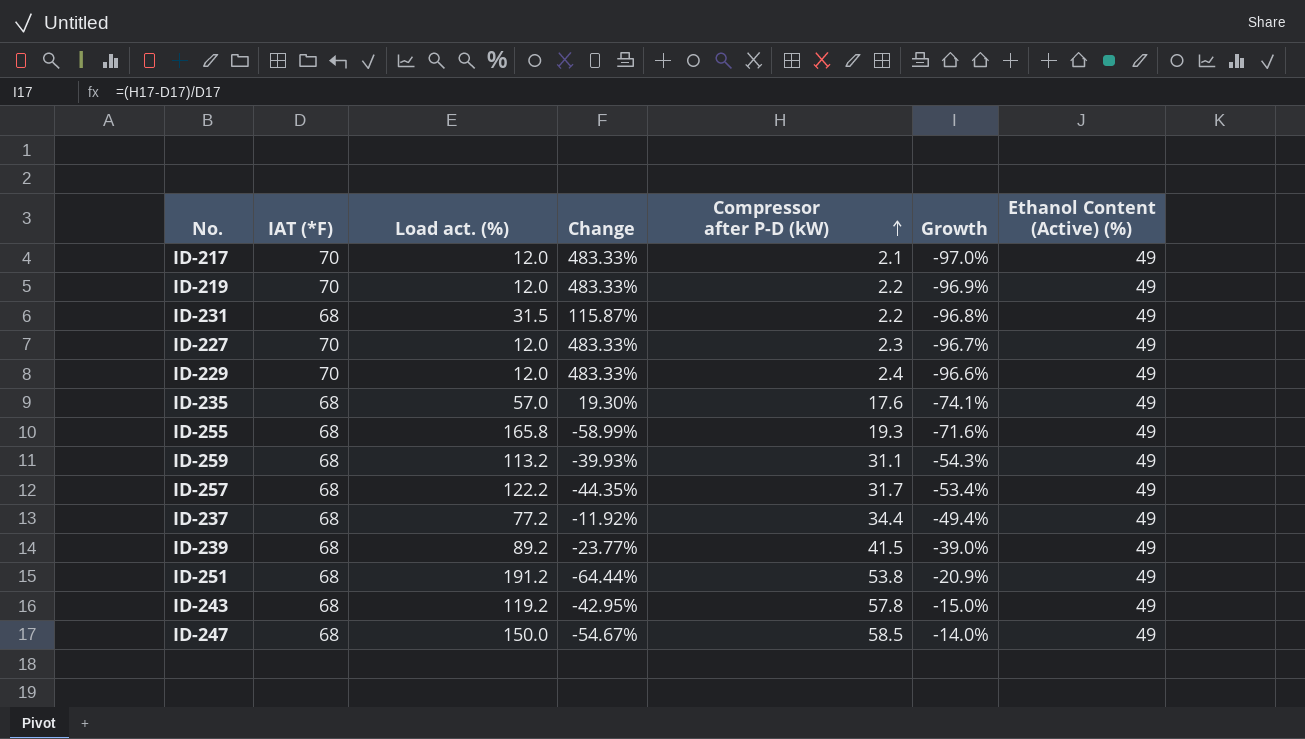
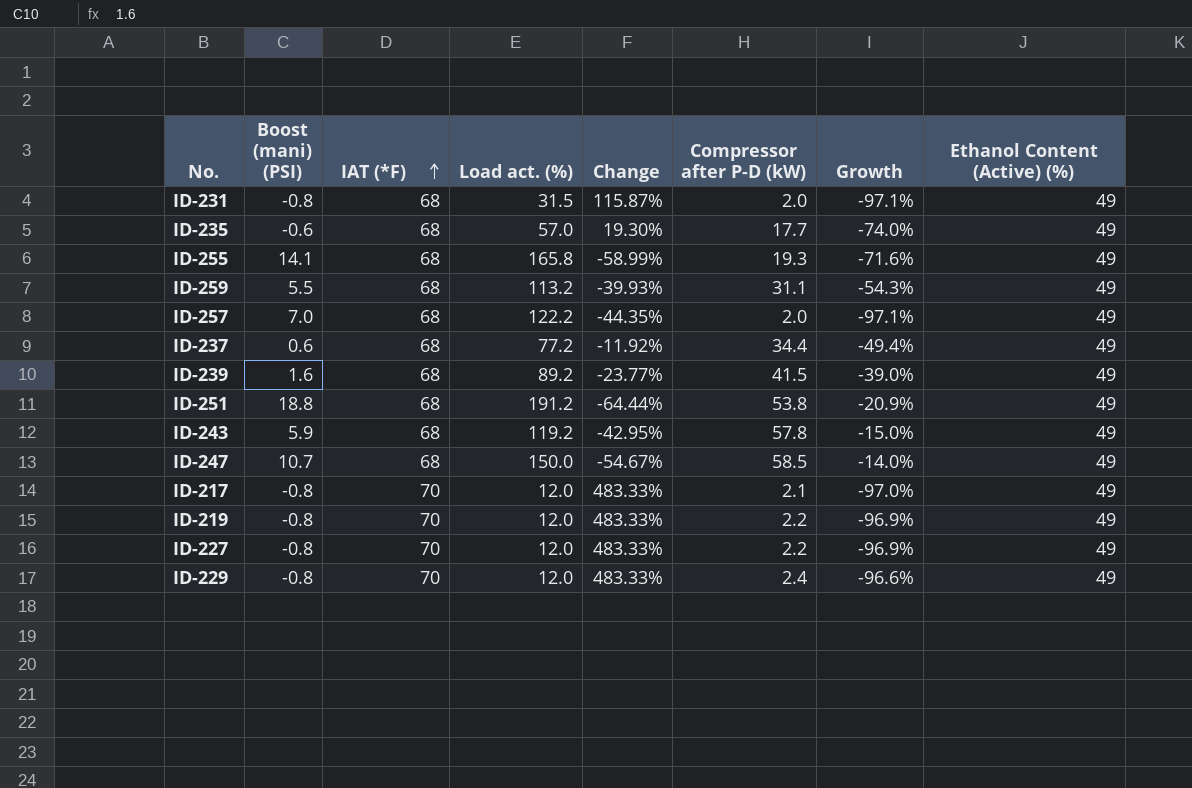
row order: Compressor after P-D (kW) ascending -> IAT (*F) ascending
column Boost (mani) (PSI) | position: none -> 2
ID-231 | Compressor after P-D (kW): 2.2 -> 2.0
ID-231 | Growth: -96.8% -> -97.1%
ID-235 | Compressor after P-D (kW): 17.6 -> 17.7
ID-235 | Growth: -74.1% -> -74.0%
ID-257 | Compressor after P-D (kW): 31.7 -> 2.0
ID-257 | Growth: -53.4% -> -97.1%
ID-227 | Compressor after P-D (kW): 2.3 -> 2.2
ID-227 | Growth: -96.7% -> -96.9%

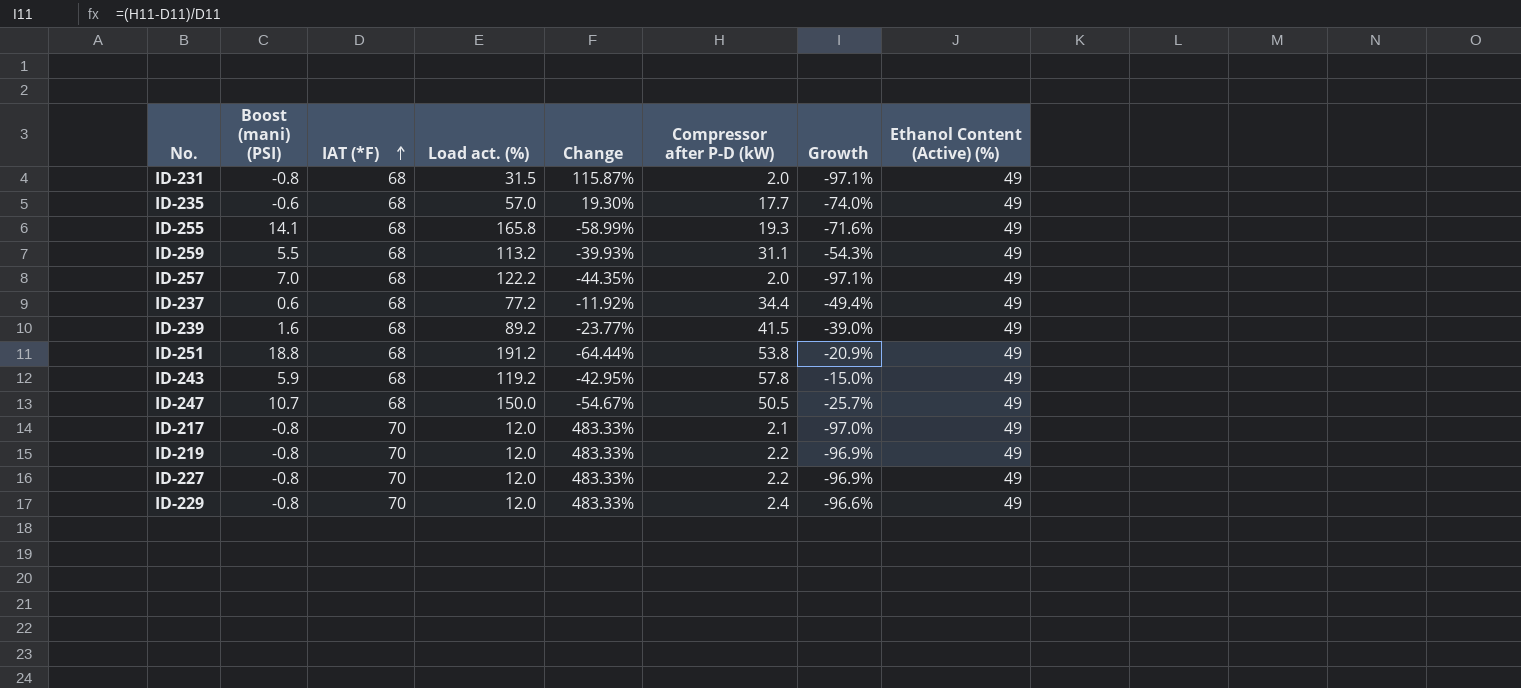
ID-247 | Compressor after P-D (kW): 58.5 -> 50.5
ID-247 | Growth: -14.0% -> -25.7%

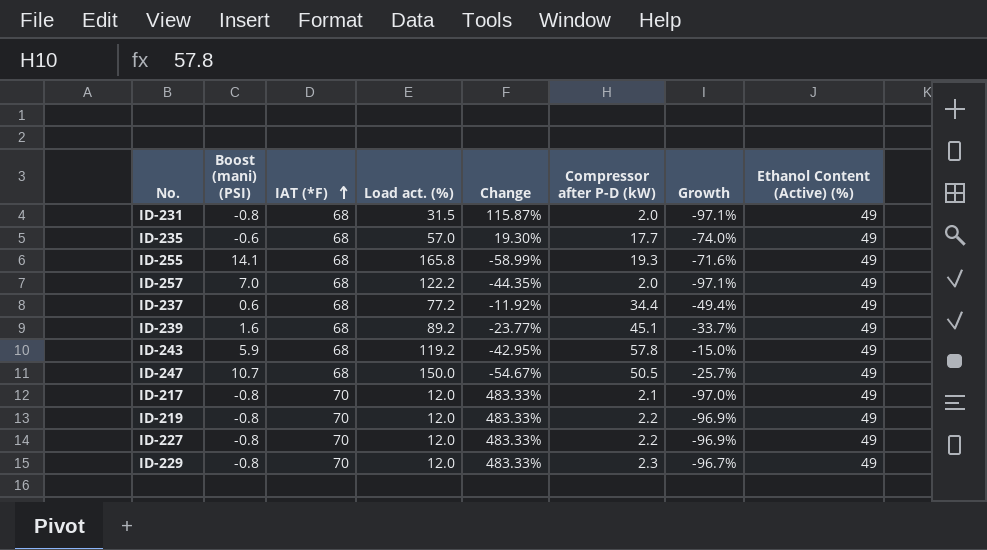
row ID-259: 5.5 | 68 | 113.2 | -39.93% | 31.1 | -54.3% | 49 -> none
row ID-251: 18.8 | 68 | 191.2 | -64.44% | 53.8 | -20.9% | 49 -> none
ID-239 | Compressor after P-D (kW): 41.5 -> 45.1
ID-239 | Growth: -39.0% -> -33.7%
ID-229 | Compressor after P-D (kW): 2.4 -> 2.3
ID-229 | Growth: -96.6% -> -96.7%

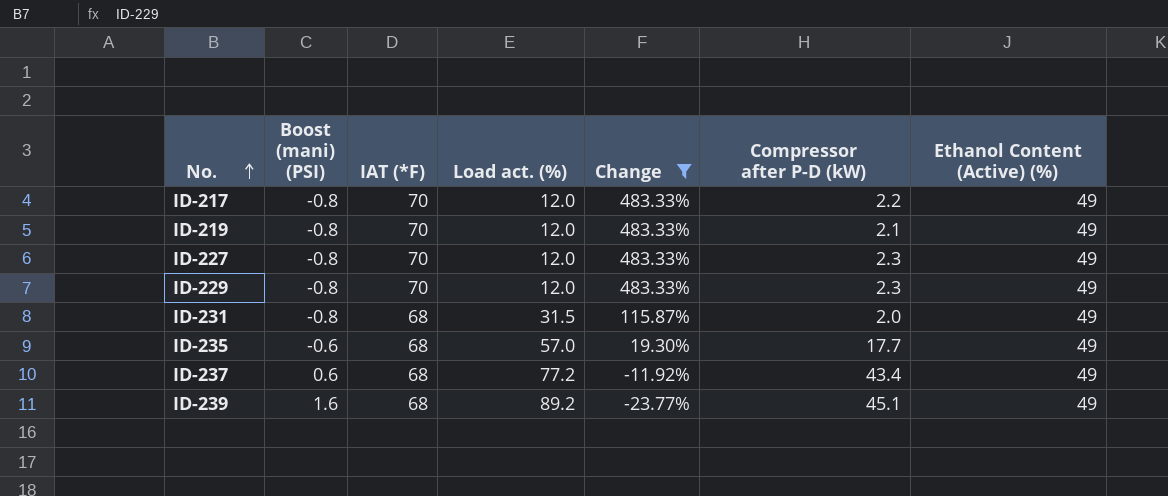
filter: none -> Change >= -23.77%
row order: IAT (*F) ascending -> No. ascending
column Growth | formula: ([Compressor after P-D (kW)] - [IAT (*F)]) / [IAT (*F)] -> none
ID-217 | Compressor after P-D (kW): 2.1 -> 2.2
ID-219 | Compressor after P-D (kW): 2.2 -> 2.1
ID-227 | Compressor after P-D (kW): 2.2 -> 2.3
ID-237 | Compressor after P-D (kW): 34.4 -> 43.4

